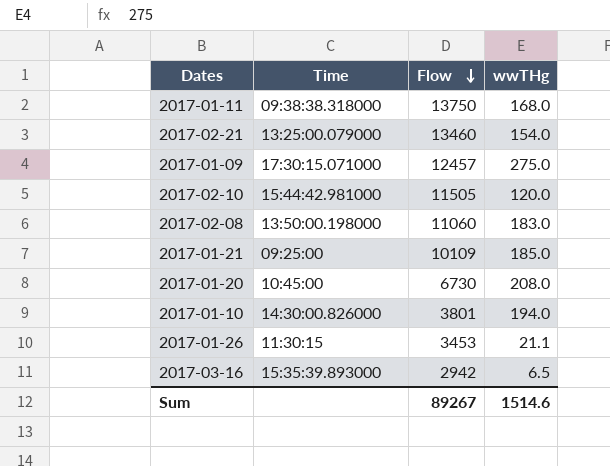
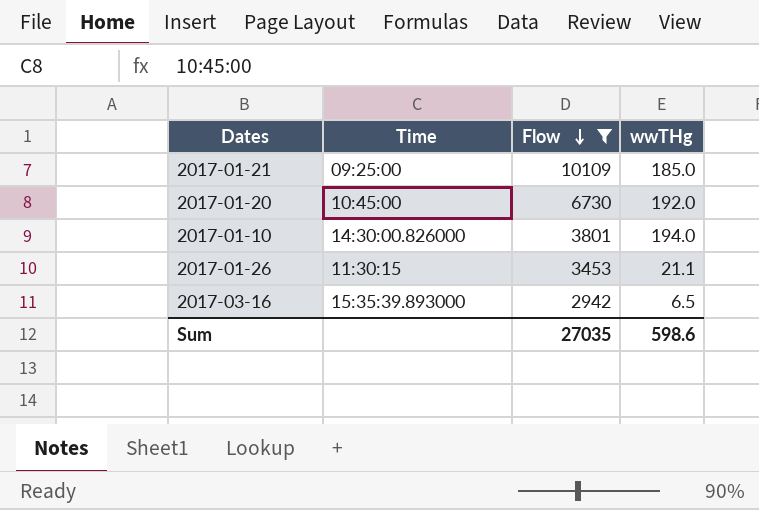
filter: none -> Flow <= 10109
2017-01-20 | wwTHg: 208.0 -> 192.0
Sum | Flow: 89267 -> 27035
Sum | wwTHg: 1514.6 -> 598.6

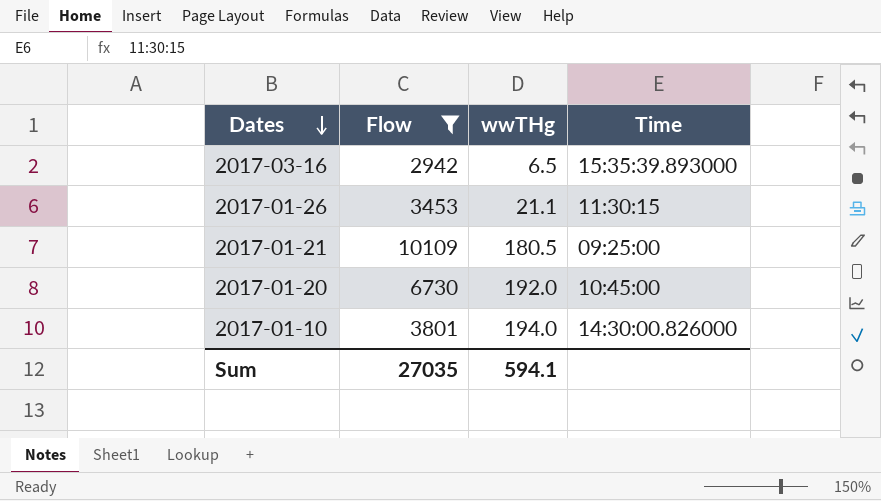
row order: Flow descending -> Dates descending
column Time | position: 2 -> 4
2017-01-21 | wwTHg: 185.0 -> 180.5
Sum | wwTHg: 598.6 -> 594.1

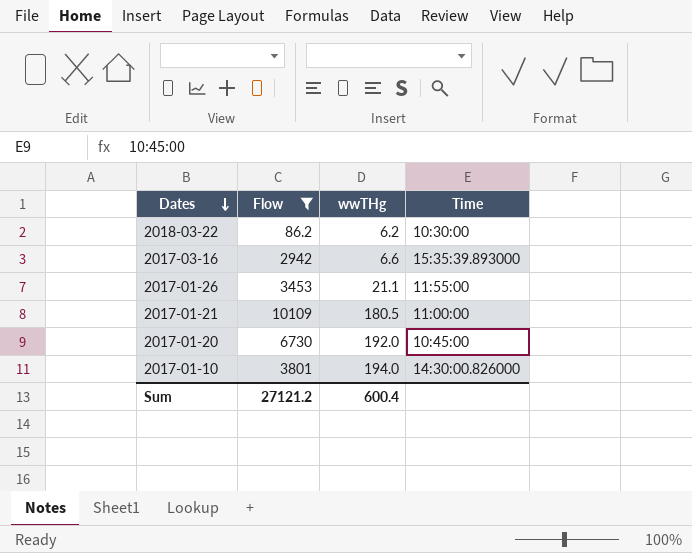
row 2018-03-22: none -> 86.2 | 6.2 | 10:30:00
2017-03-16 | wwTHg: 6.5 -> 6.6
2017-01-26 | Time: 11:30:15 -> 11:55:00
2017-01-21 | Time: 09:25:00 -> 11:00:00
Sum | Flow: 27035 -> 27121.2
Sum | wwTHg: 594.1 -> 600.4

